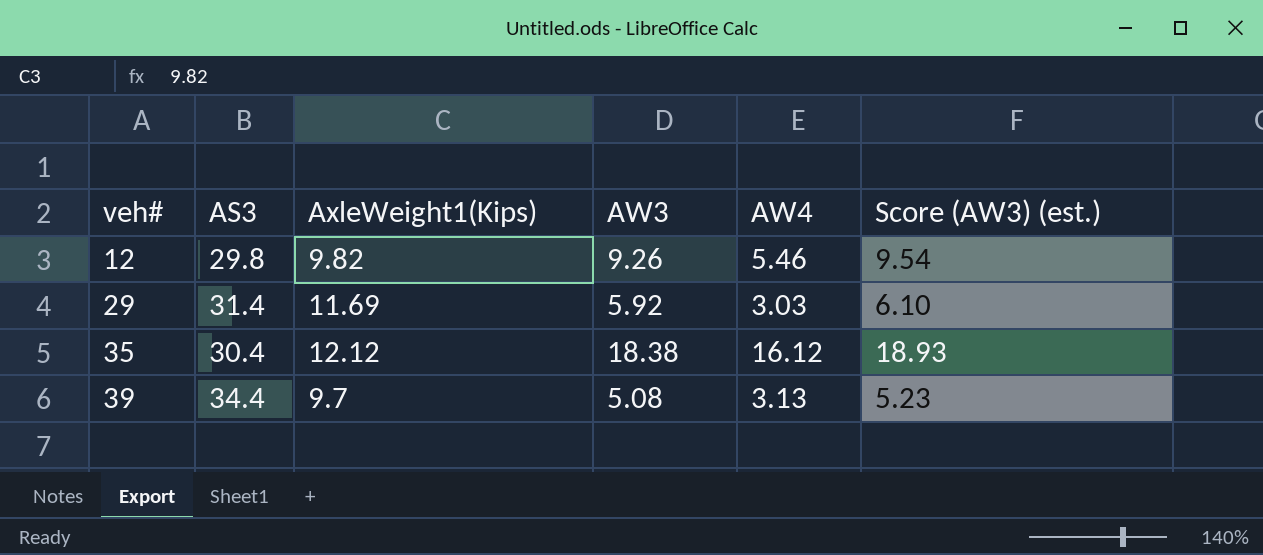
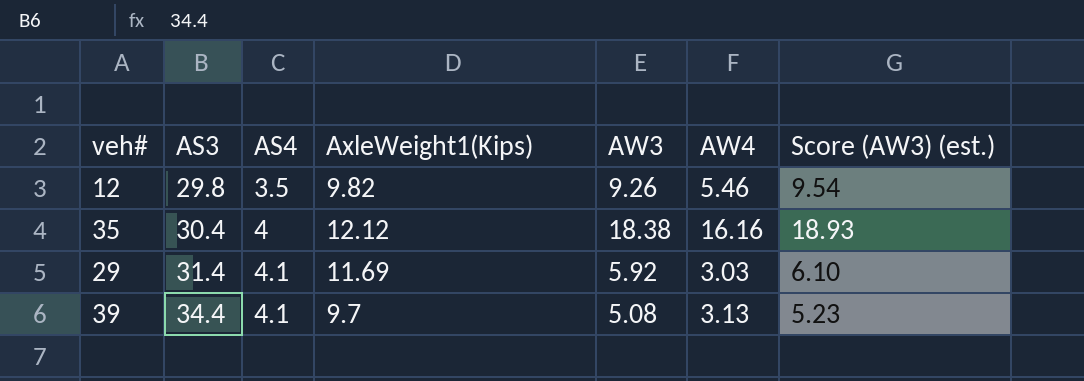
row order: veh# ascending -> AS3 ascending
column AS4 | position: none -> 3
35 | AW4: 16.12 -> 16.16

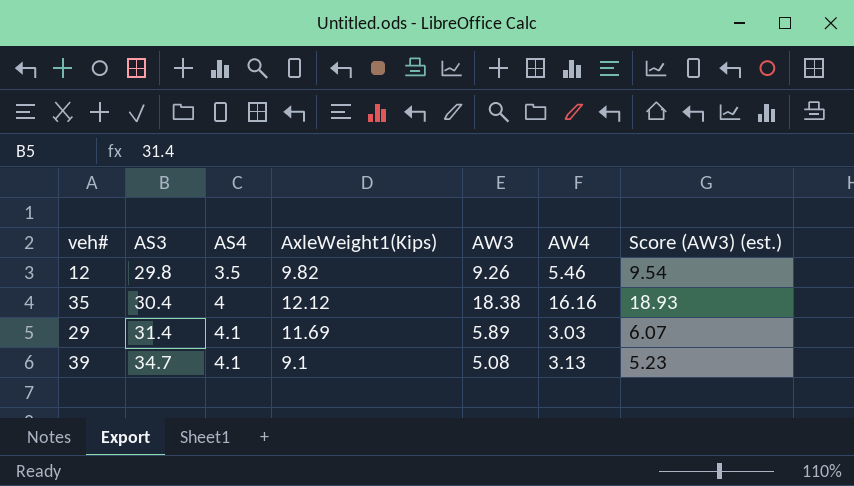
29 | AW3: 5.92 -> 5.89
29 | Score (AW3) (est.): 6.10 -> 6.07
39 | AS3: 34.4 -> 34.7
39 | AxleWeight1(Kips): 9.7 -> 9.1

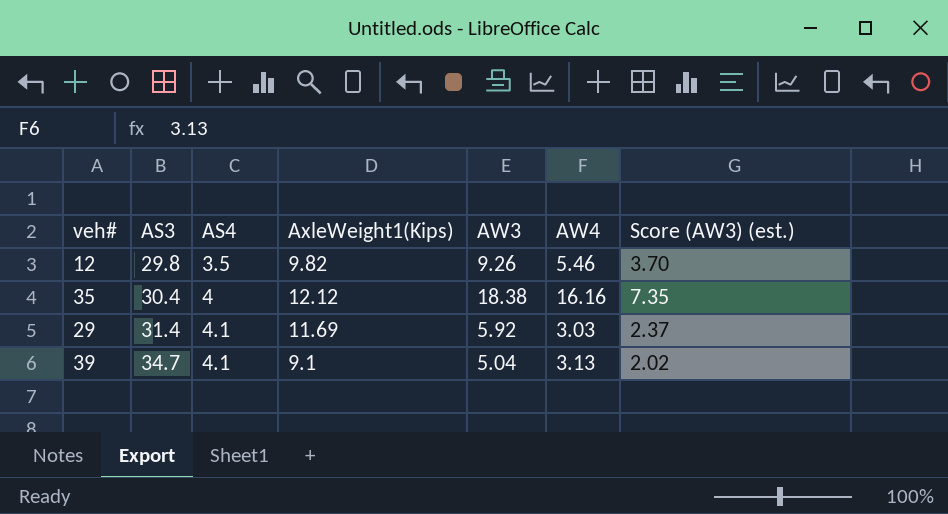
column Score (AW3) (est.) | formula: [AW3] * 1.03 -> [AW3] * 0.4
29 | AW3: 5.89 -> 5.92
39 | AW3: 5.08 -> 5.04

